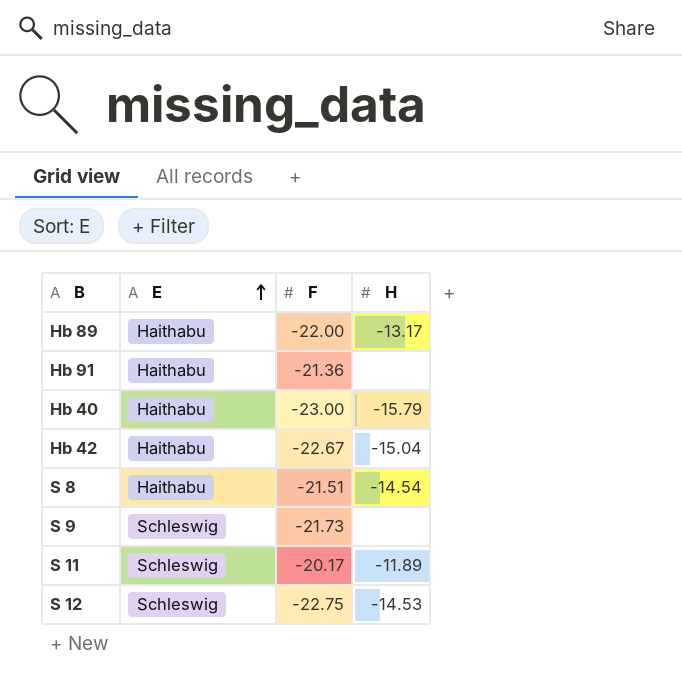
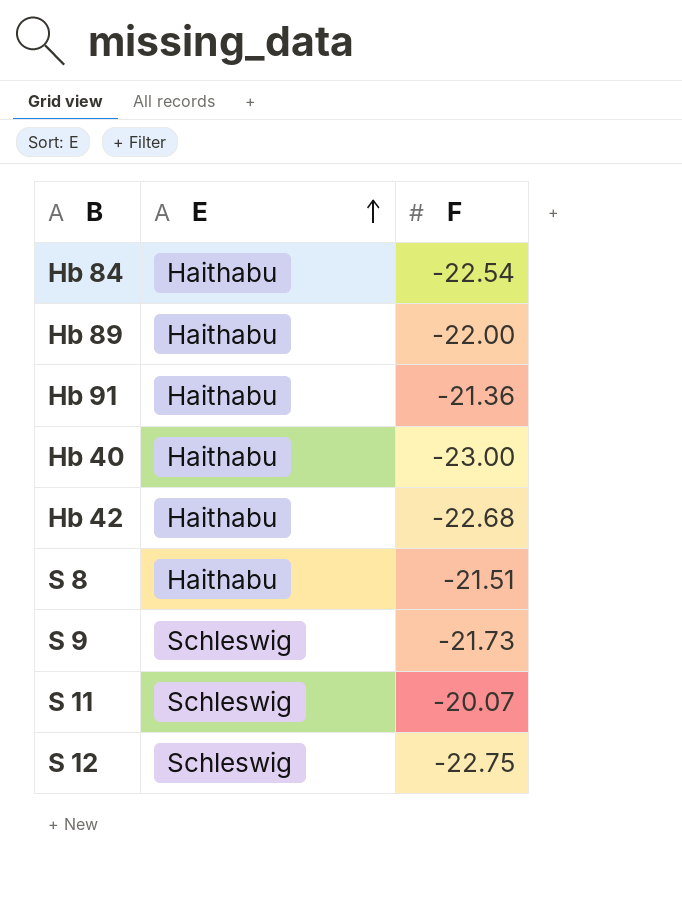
column H | position: 4 -> none
row Hb 84: none -> Haithabu | -22.54
Hb 42 | F: -22.67 -> -22.68
S 11 | F: -20.17 -> -20.07

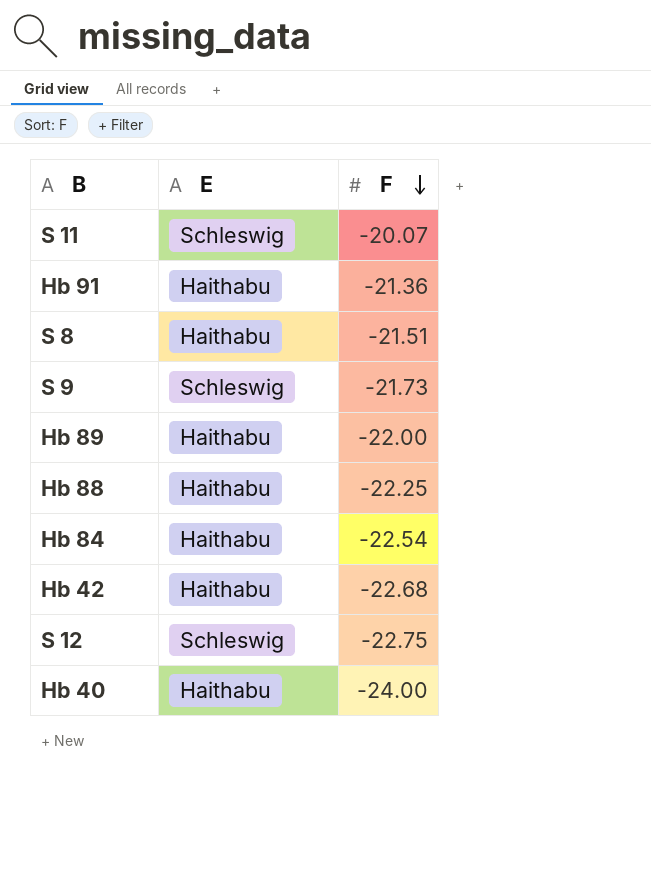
row order: E ascending -> F descending
row Hb 88: none -> Haithabu | -22.25
Hb 40 | F: -23.00 -> -24.00

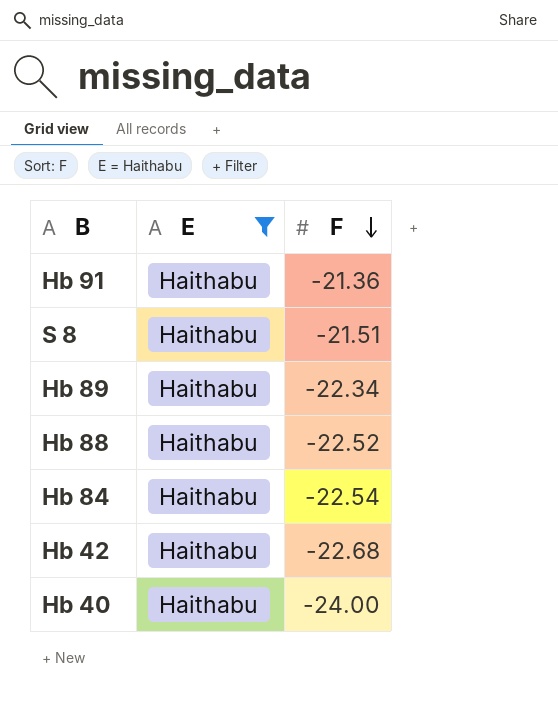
filter: none -> E = Haithabu
Hb 89 | F: -22.00 -> -22.34
Hb 88 | F: -22.25 -> -22.52

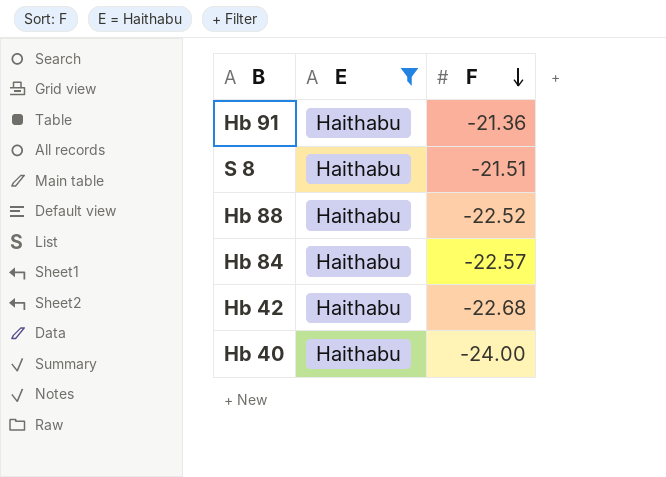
row Hb 89: Haithabu | -22.34 -> none
Hb 84 | F: -22.54 -> -22.57

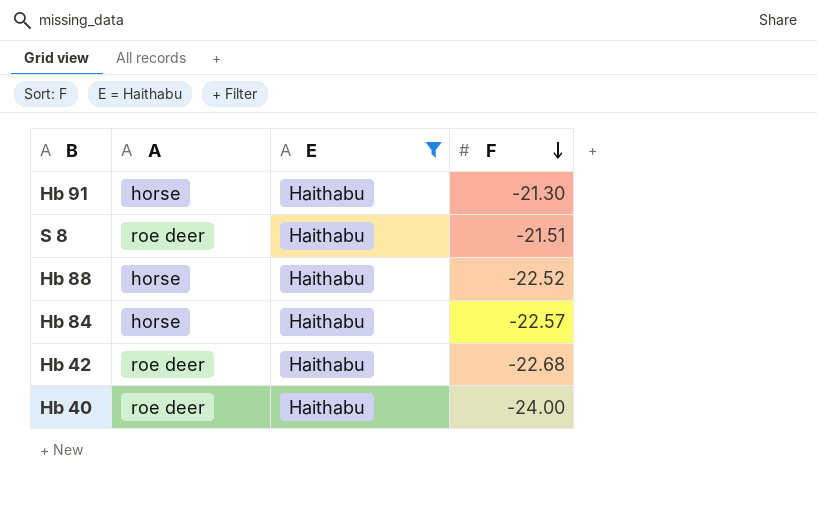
column A | position: none -> 2
Hb 91 | F: -21.36 -> -21.30

